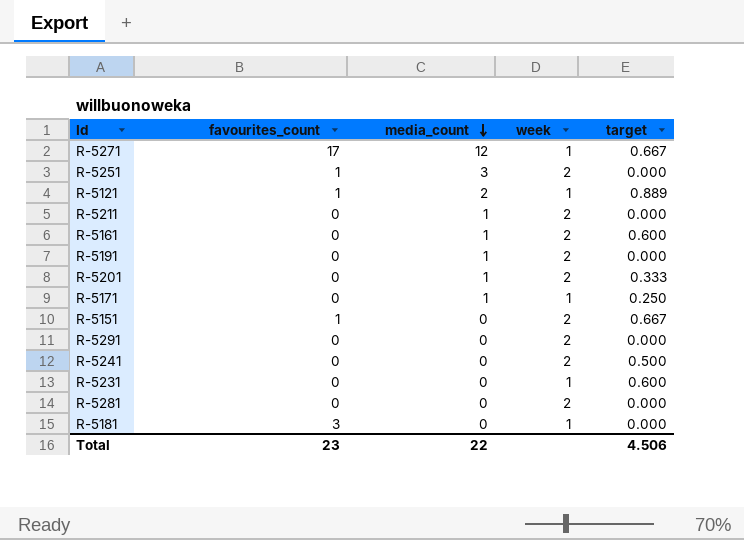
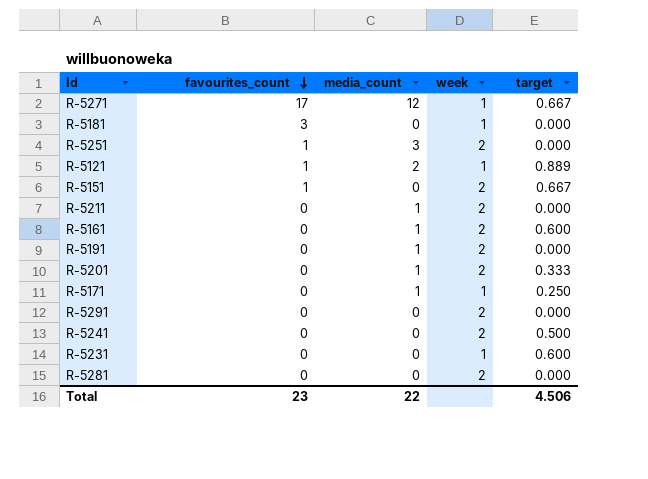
row order: media_count descending -> favourites_count descending

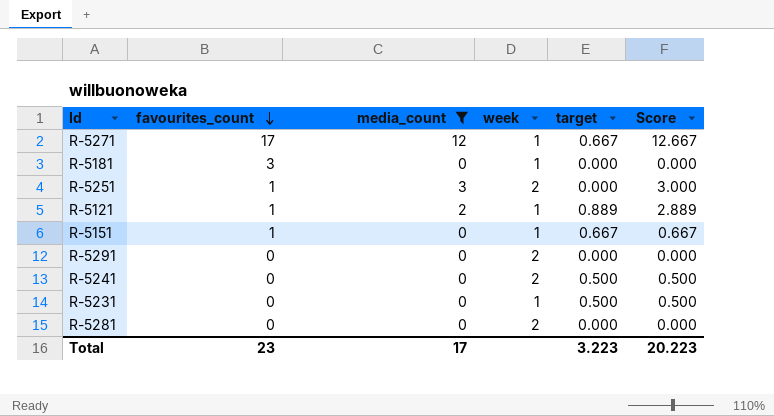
filter: none -> media_count != 1
column Score | formula: none -> [media_count] + [target]
R-5151 | week: 2 -> 1
R-5231 | target: 0.600 -> 0.500
Total | media_count: 22 -> 17
Total | target: 4.506 -> 3.223

